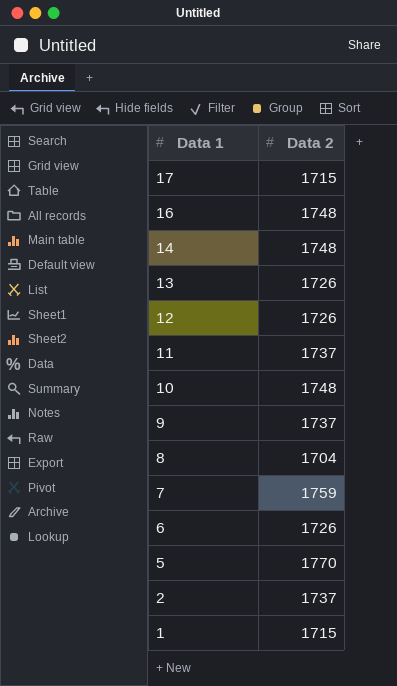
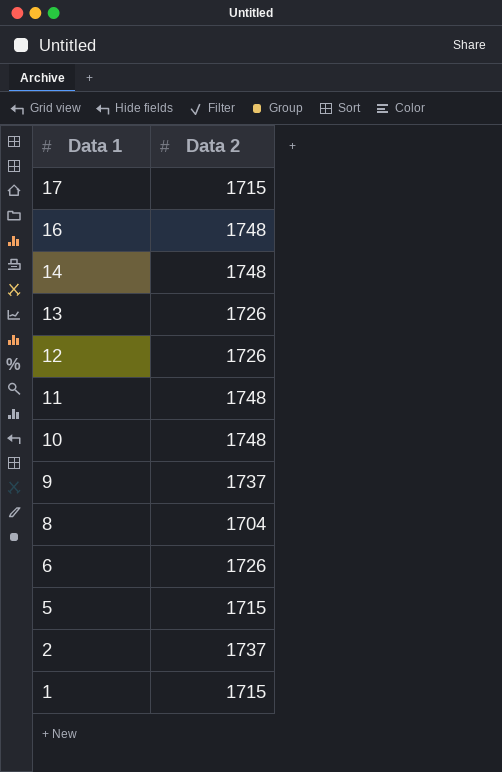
row 7: 1759 -> none
11 | Data 2: 1737 -> 1748
5 | Data 2: 1770 -> 1715

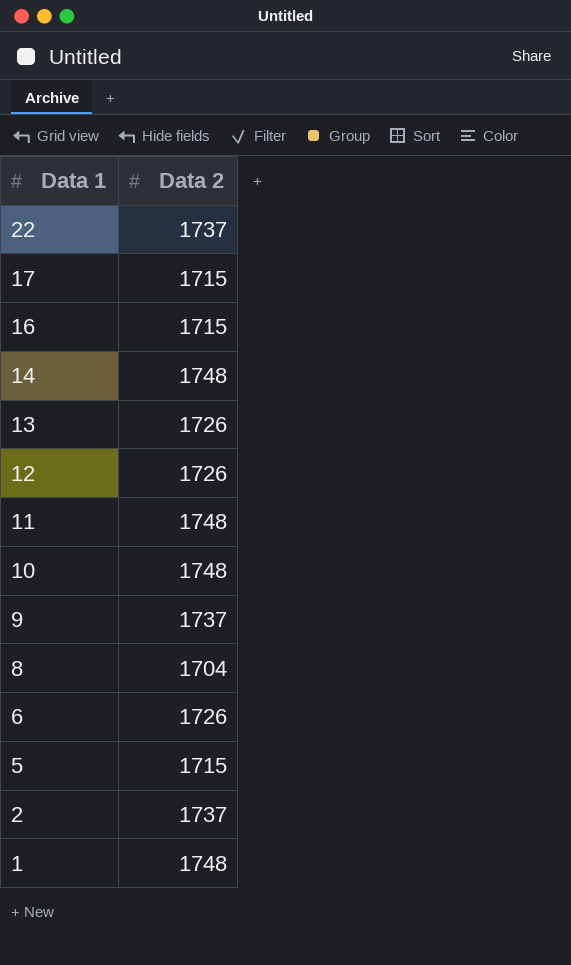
row 22: none -> 1737
16 | Data 2: 1748 -> 1715
1 | Data 2: 1715 -> 1748

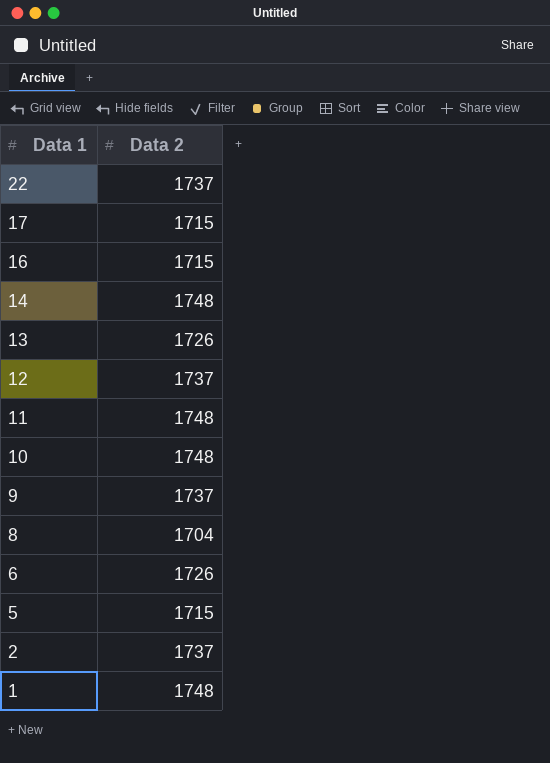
12 | Data 2: 1726 -> 1737

